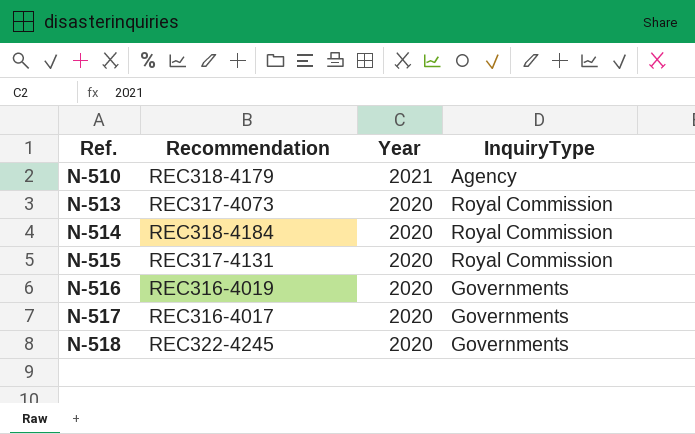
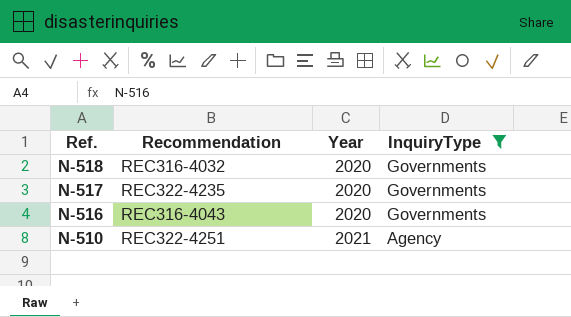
filter: none -> InquiryType != Royal Commission
row order: Ref. ascending -> Ref. descending
N-518 | Recommendation: REC322-4245 -> REC316-4032
N-517 | Recommendation: REC316-4017 -> REC322-4235
N-516 | Recommendation: REC316-4019 -> REC316-4043
N-510 | Recommendation: REC318-4179 -> REC322-4251

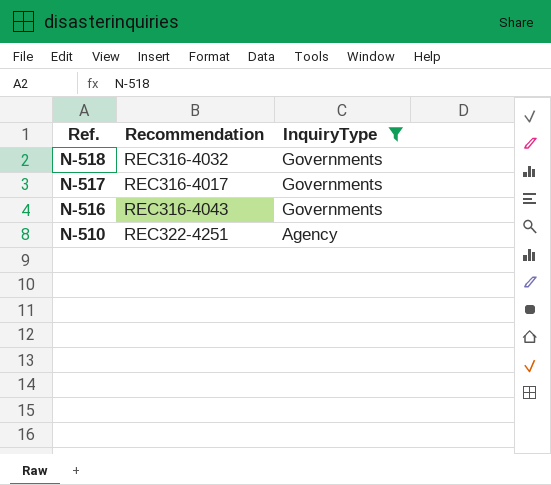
column Year | position: 3 -> none
N-517 | Recommendation: REC322-4235 -> REC316-4017

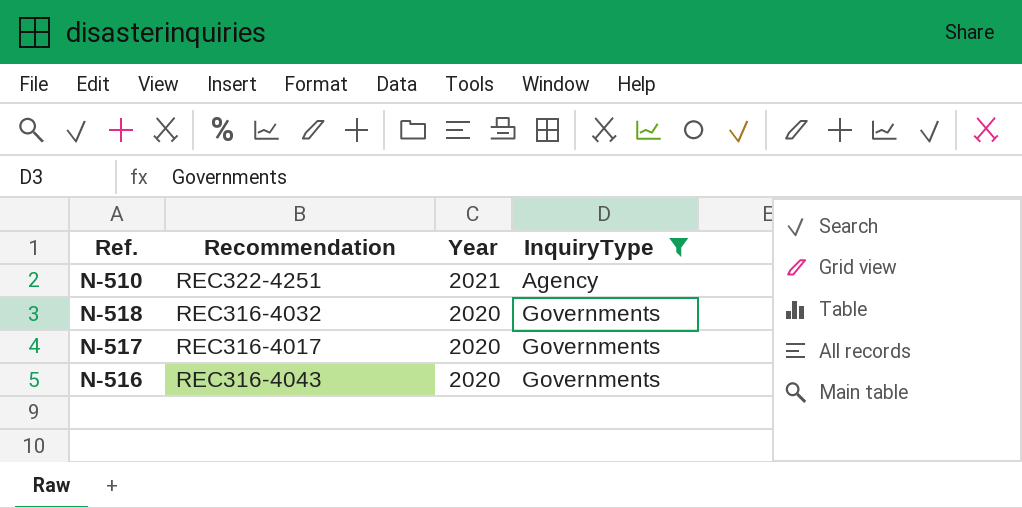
row order: Ref. descending -> Year descending
column Year | position: none -> 3

